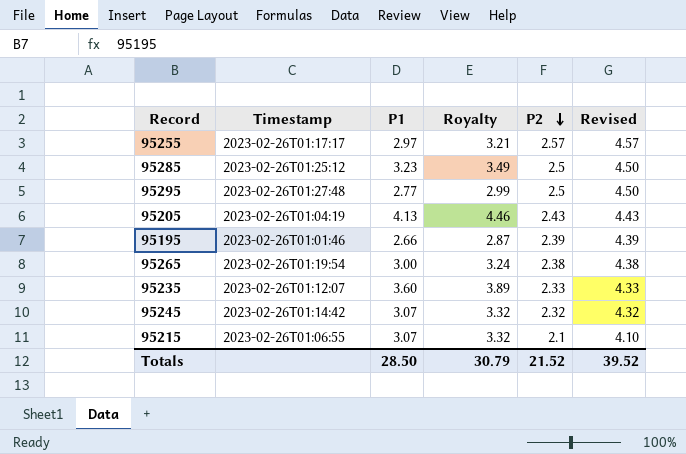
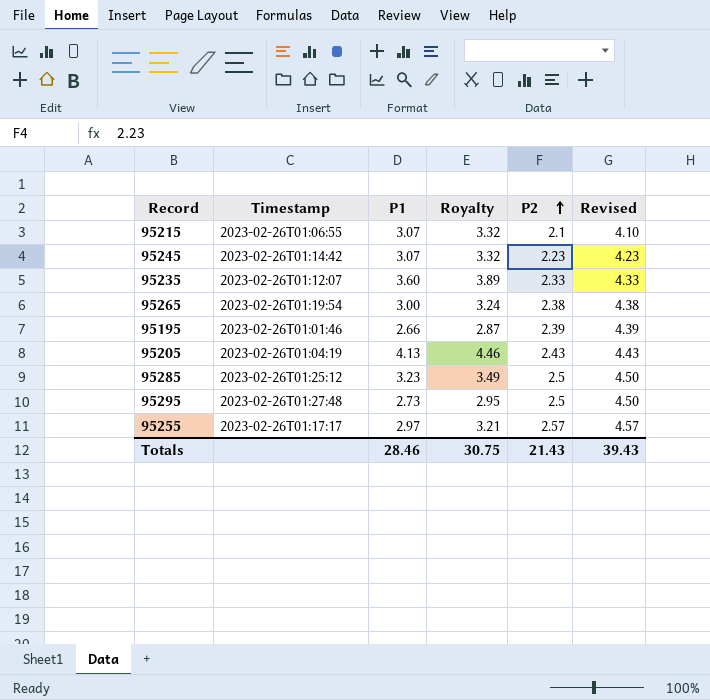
row order: P2 descending -> P2 ascending
95245 | P2: 2.32 -> 2.23
95245 | Revised: 4.32 -> 4.23
95295 | P1: 2.77 -> 2.73
95295 | Royalty: 2.99 -> 2.95
Totals | P1: 28.50 -> 28.46
Totals | Royalty: 30.79 -> 30.75
Totals | P2: 21.52 -> 21.43
Totals | Revised: 39.52 -> 39.43

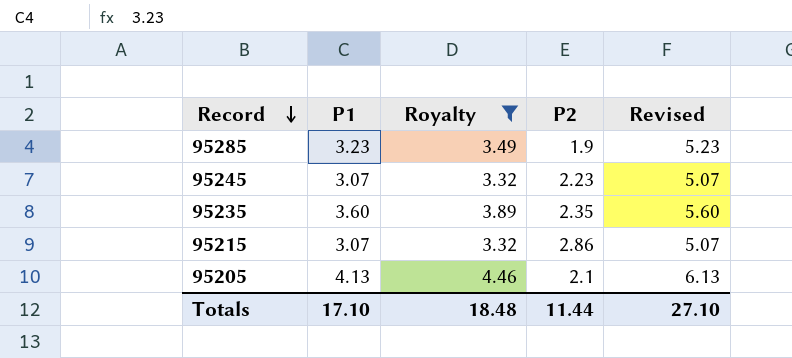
filter: none -> Royalty >= 3.32
row order: P2 ascending -> Record descending
column Timestamp | position: 2 -> none
column Revised | formula: [P2] + 2 -> [P1] + 2
95285 | P2: 2.5 -> 1.9
95235 | P2: 2.33 -> 2.35
95215 | P2: 2.1 -> 2.86
95205 | P2: 2.43 -> 2.1
Totals | P1: 28.46 -> 17.10
Totals | Royalty: 30.75 -> 18.48
Totals | P2: 21.43 -> 11.44
Totals | Revised: 39.43 -> 27.10

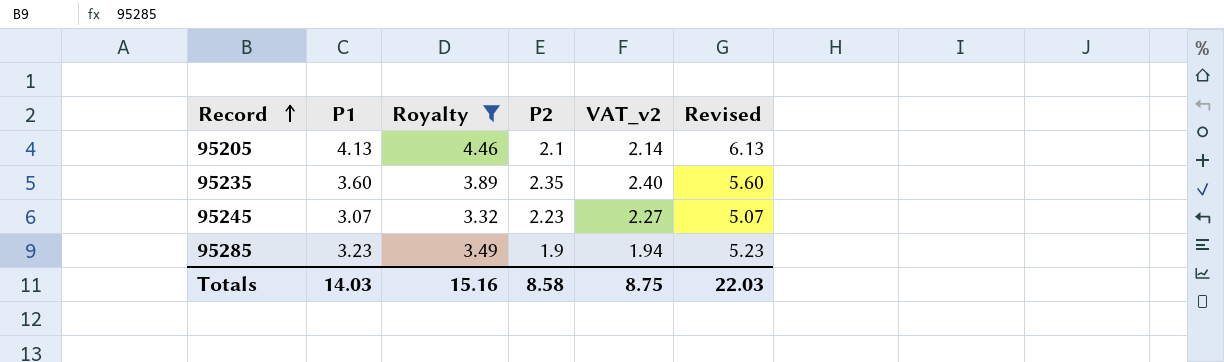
row order: Record descending -> Record ascending
column VAT_v2 | formula: none -> [P2] * 1.02
row 95215: 3.07 | 3.32 | 2.86 | 5.07 -> none
Totals | P1: 17.10 -> 14.03
Totals | Royalty: 18.48 -> 15.16
Totals | P2: 11.44 -> 8.58
Totals | Revised: 27.10 -> 22.03

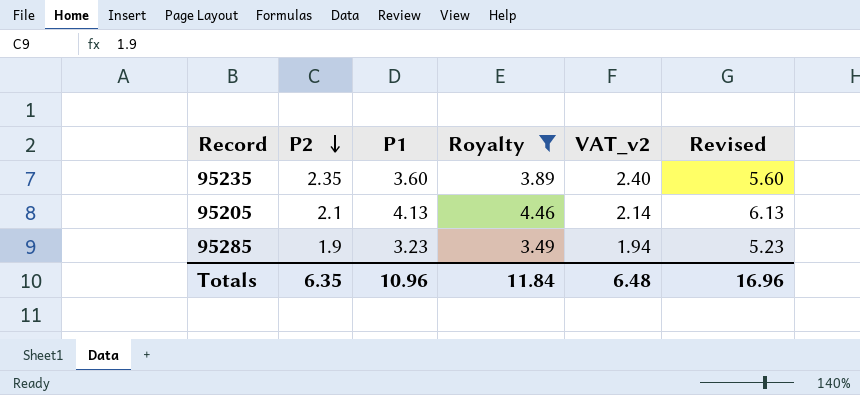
row order: Record ascending -> P2 descending
column P2 | position: 4 -> 2
row 95245: 3.07 | 3.32 | 2.23 | 2.27 | 5.07 -> none
Totals | P2: 8.58 -> 6.35
Totals | P1: 14.03 -> 10.96
Totals | Royalty: 15.16 -> 11.84
Totals | VAT_v2: 8.75 -> 6.48
Totals | Revised: 22.03 -> 16.96

